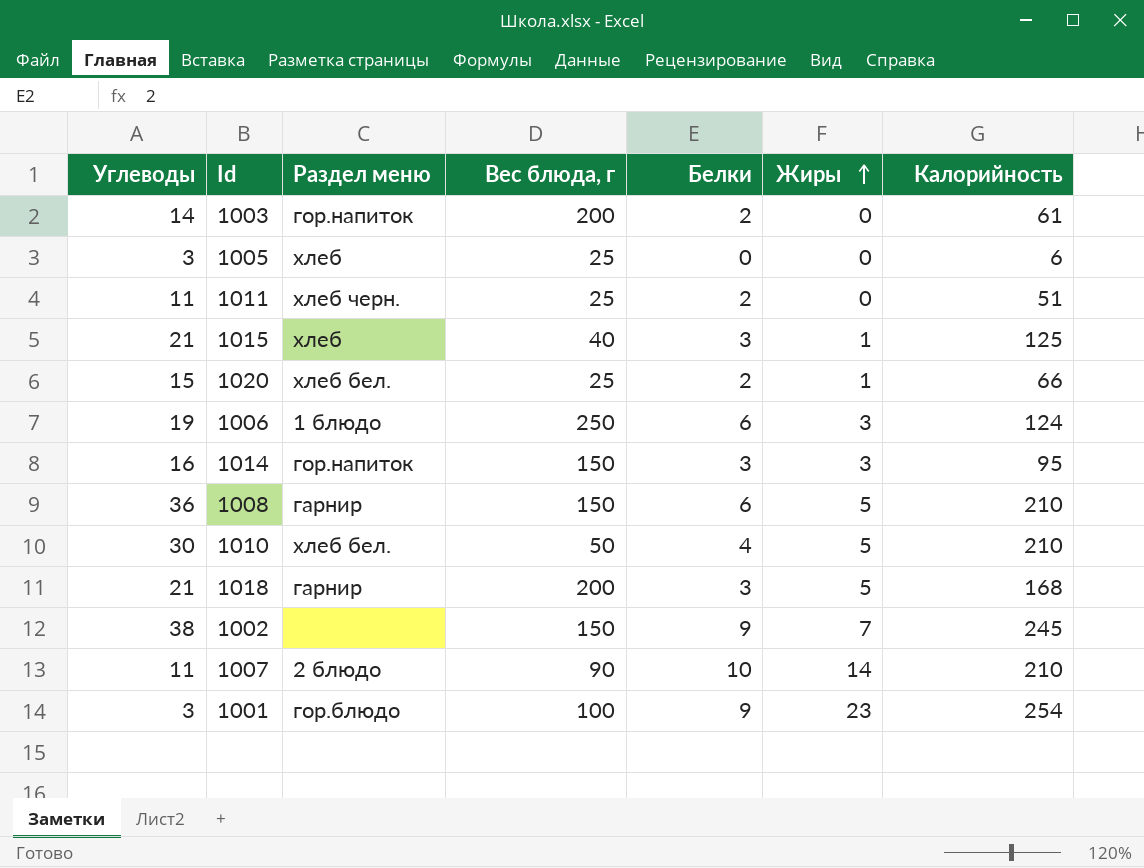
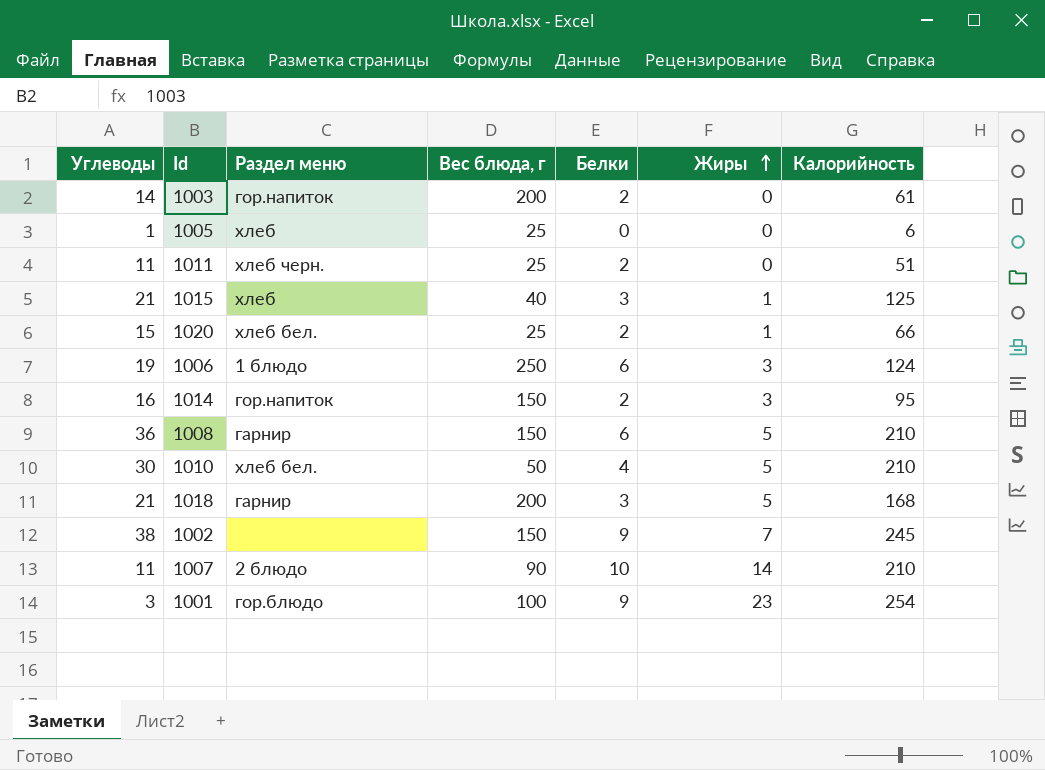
1005 | Углеводы: 3 -> 1
1014 | Белки: 3 -> 2

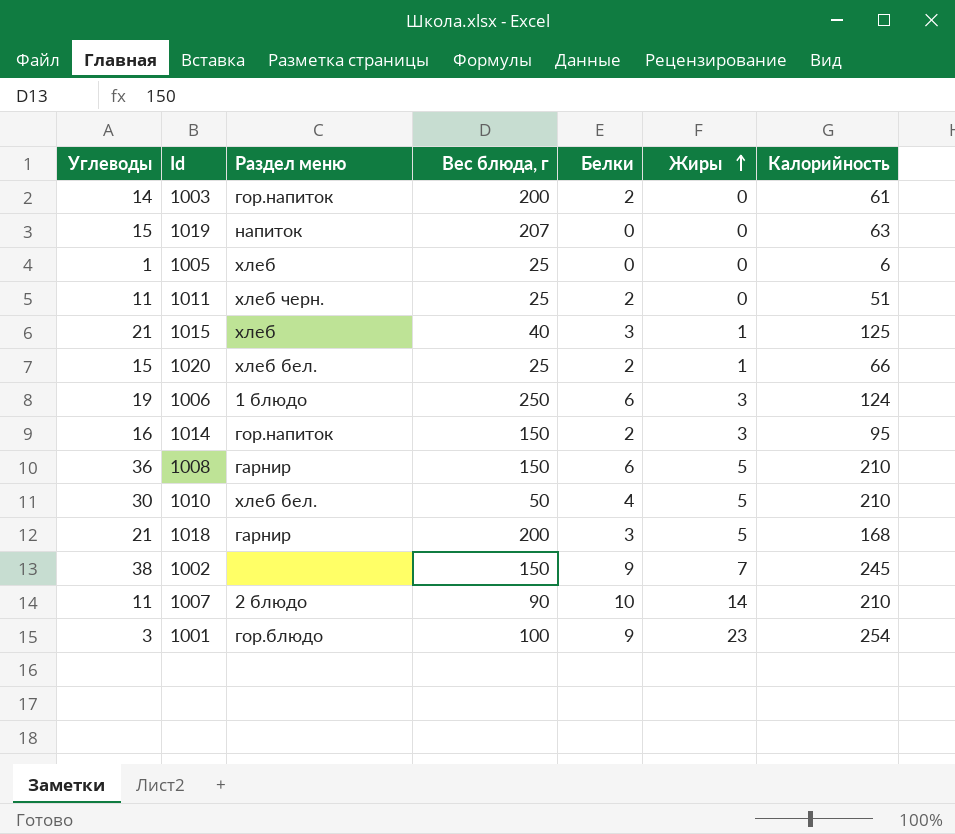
row 1019: none -> 15 | напиток | 207 | 0 | 0 | 63

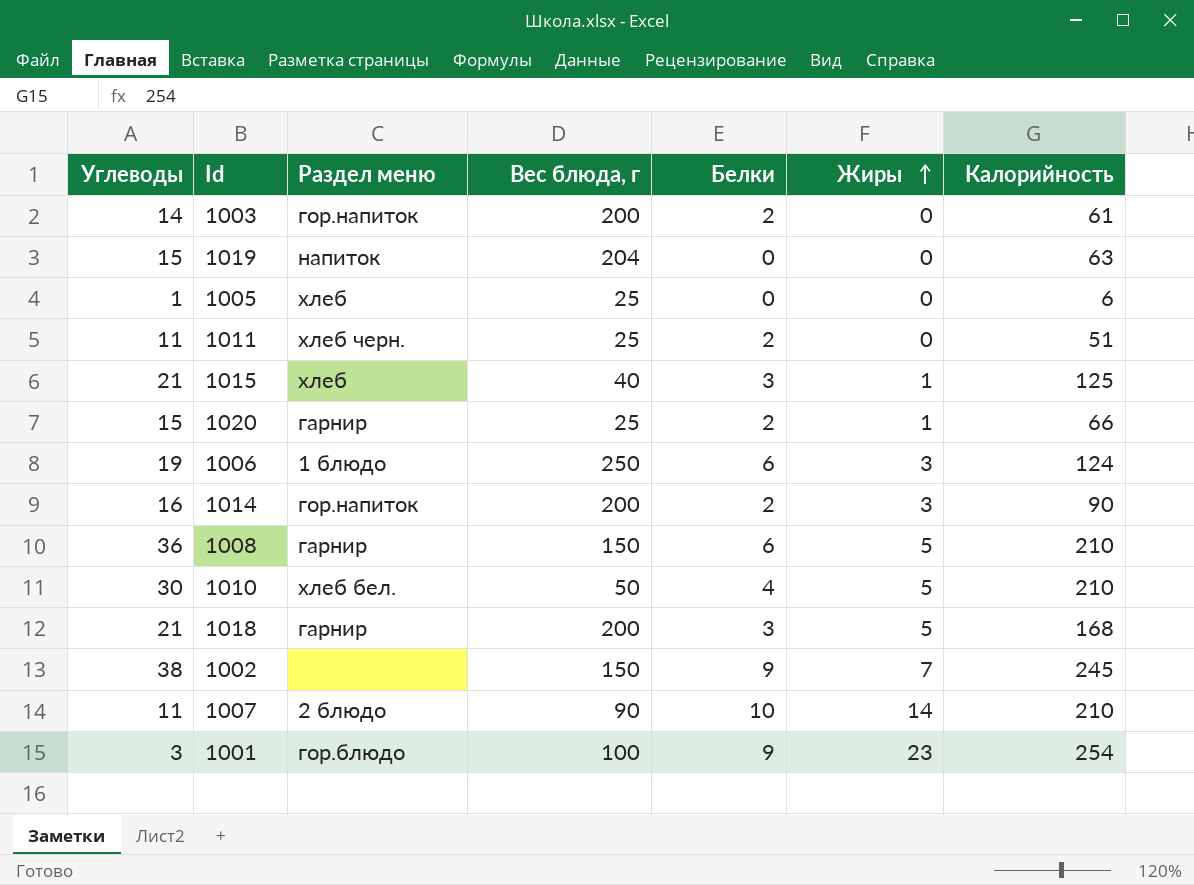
1019 | Вес блюда, г: 207 -> 204
1020 | Раздел меню: хлеб бел. -> гарнир
1014 | Вес блюда, г: 150 -> 200
1014 | Калорийность: 95 -> 90

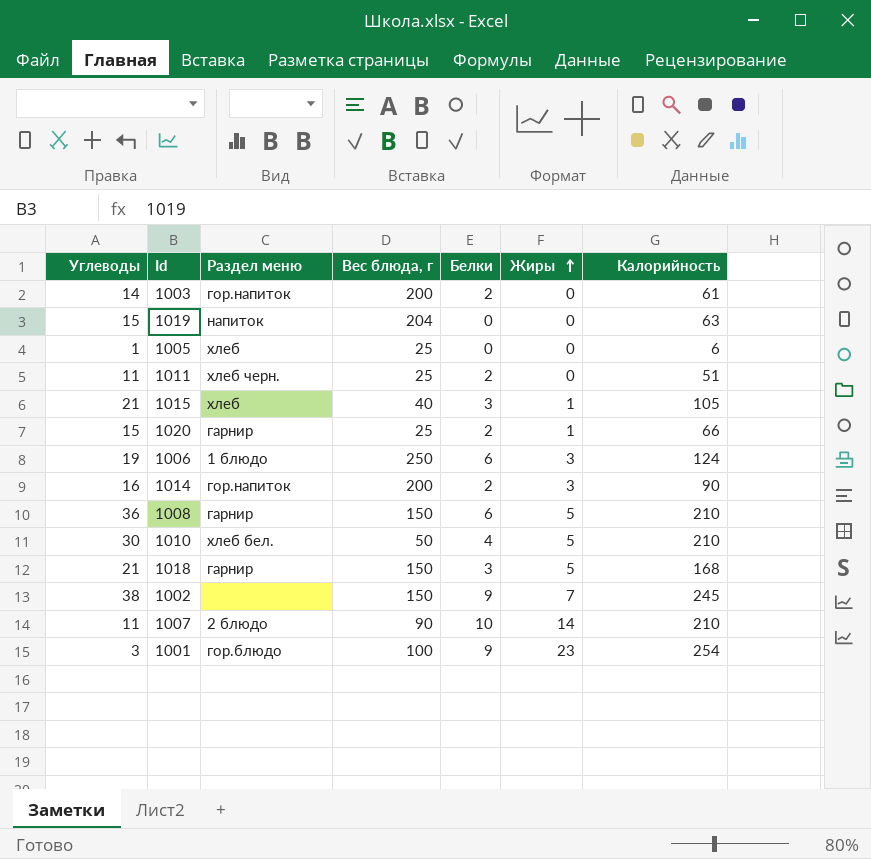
1015 | Калорийность: 125 -> 105
1018 | Вес блюда, г: 200 -> 150

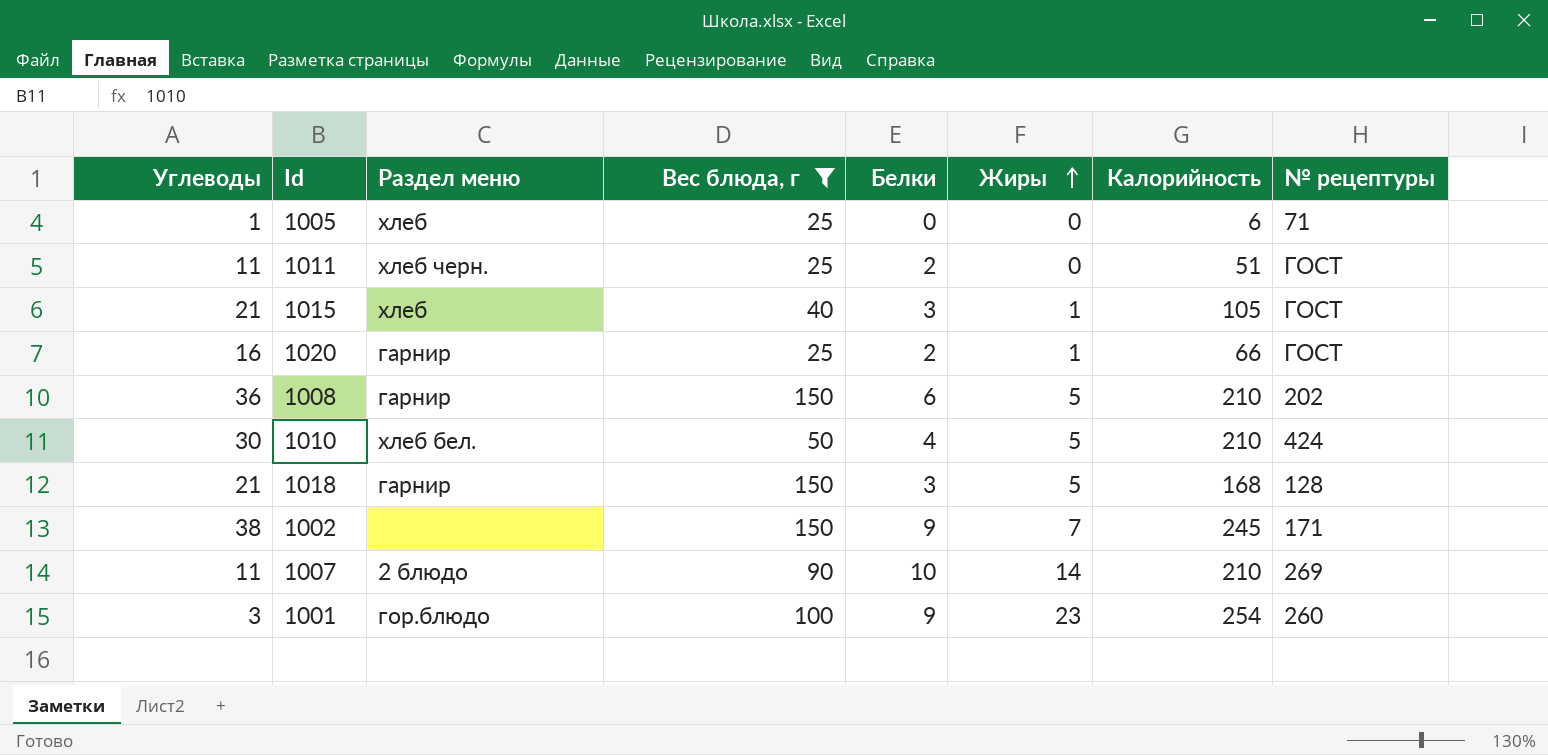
filter: none -> Вес блюда, г <= 150
column № рецептуры | position: none -> 8
1020 | Углеводы: 15 -> 16

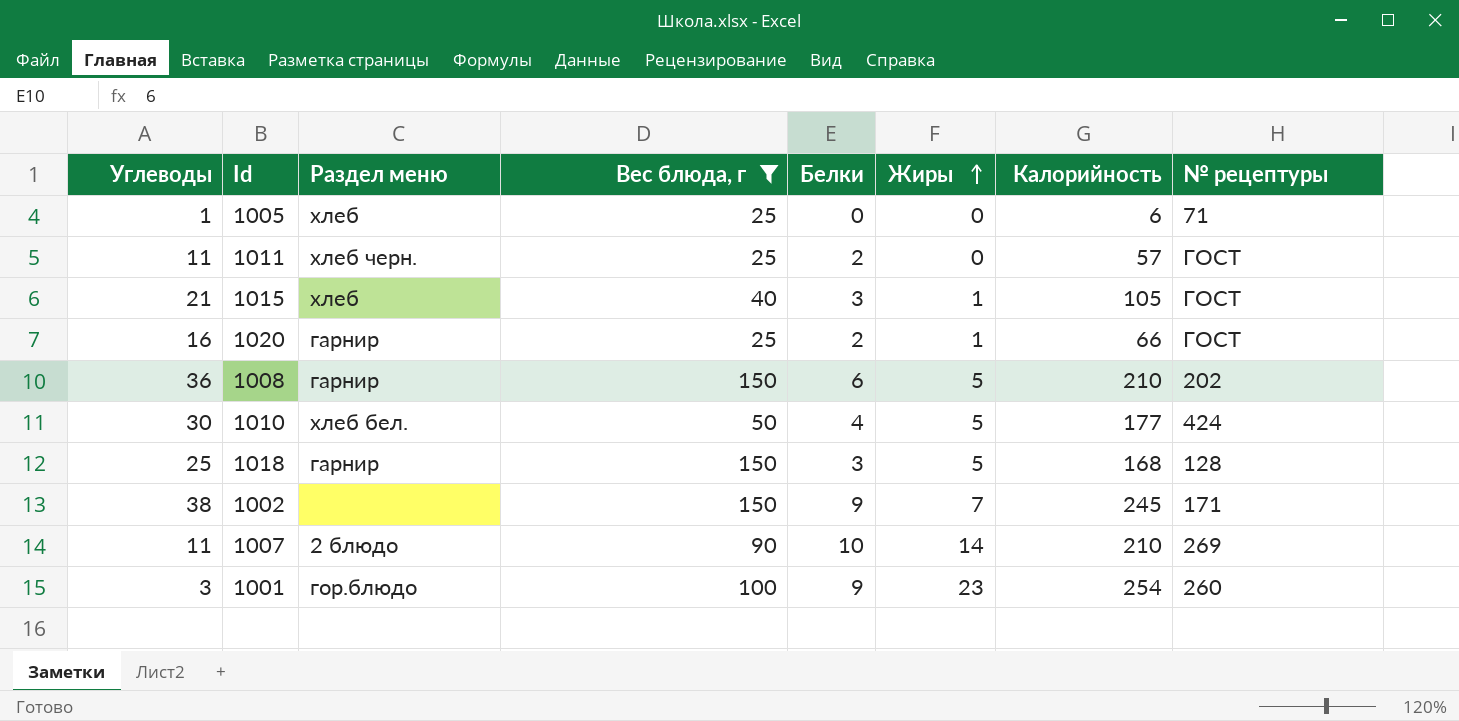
1011 | Калорийность: 51 -> 57
1010 | Калорийность: 210 -> 177
1018 | Углеводы: 21 -> 25

